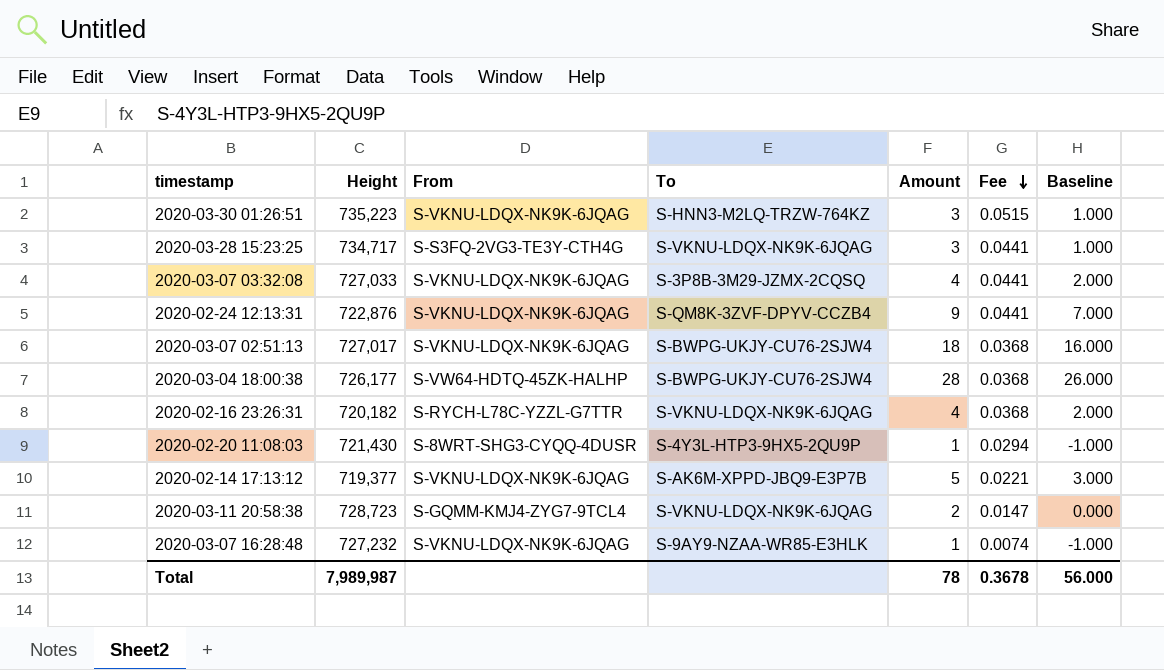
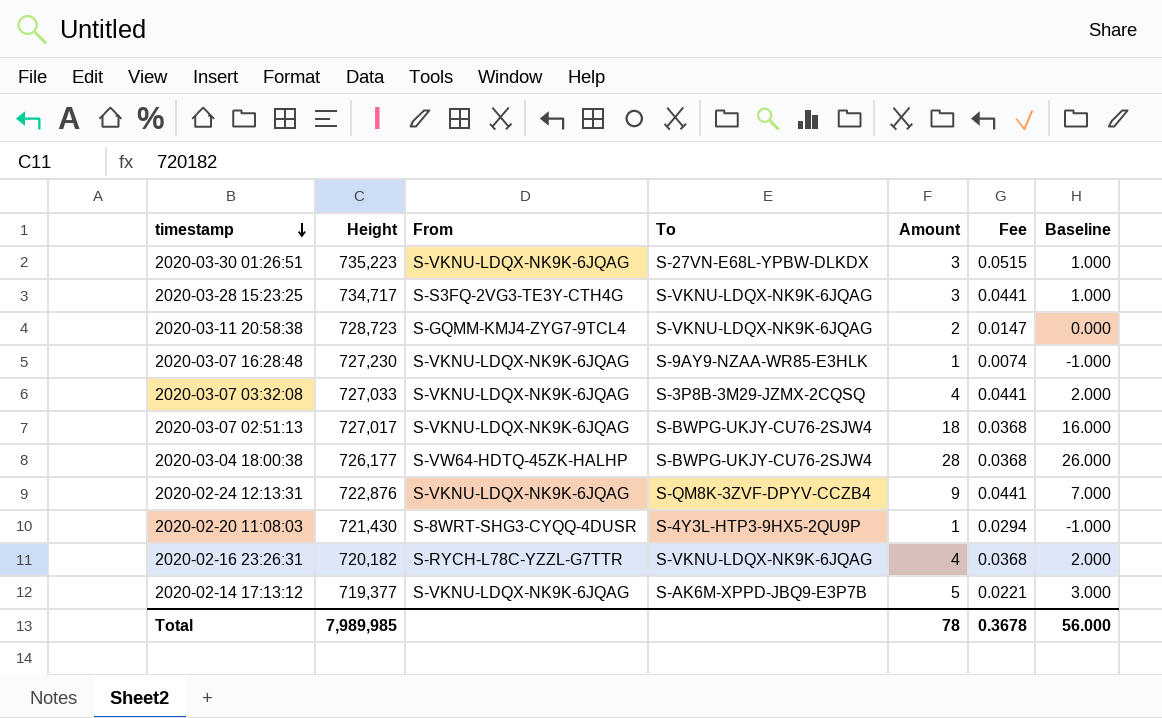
row order: Fee descending -> timestamp descending
2020-03-30 01:26:51 | To: S-HNN3-M2LQ-TRZW-764KZ -> S-27VN-E68L-YPBW-DLKDX
2020-03-07 16:28:48 | Height: 727,232 -> 727,230
Total | Height: 7,989,987 -> 7,989,985

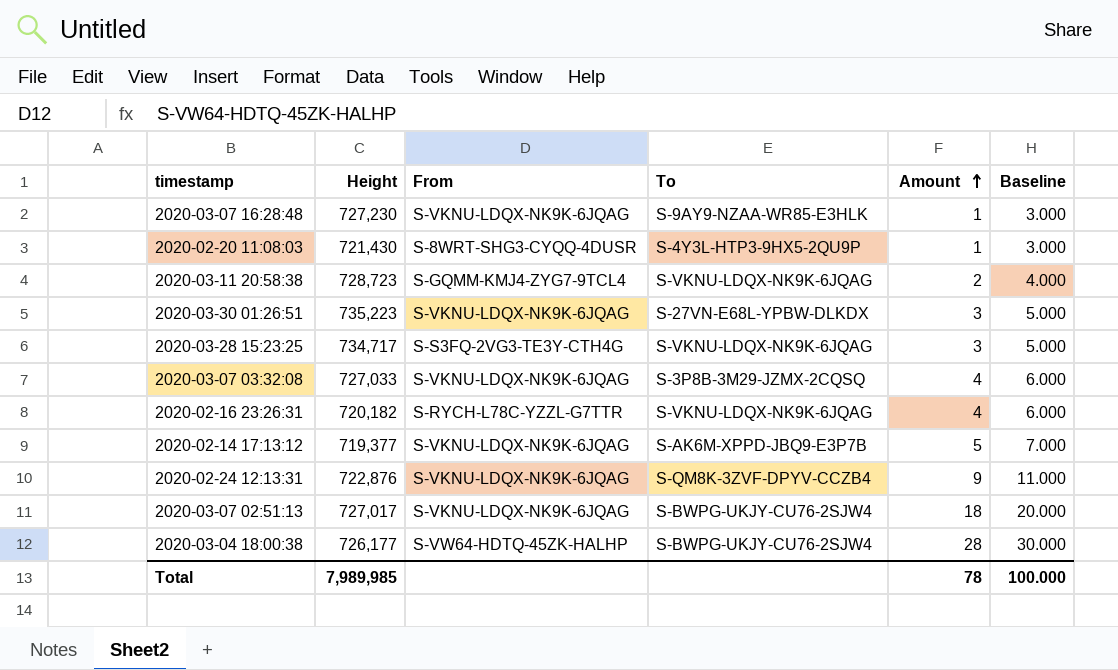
row order: timestamp descending -> Amount ascending
column Fee | position: 6 -> none
column Baseline | formula: [Amount] - 2 -> [Amount] + 2
Total | Baseline: 56.000 -> 100.000

